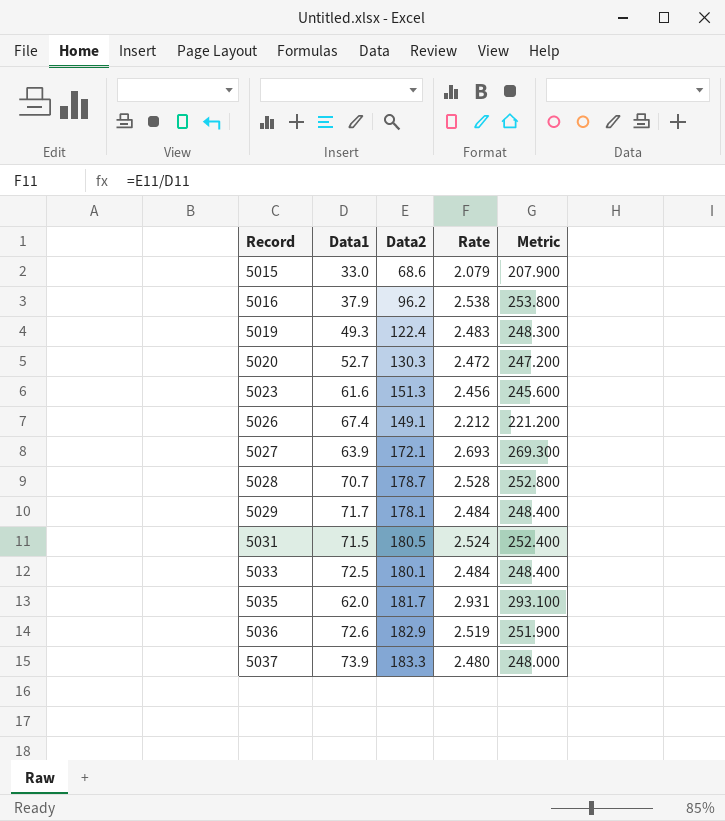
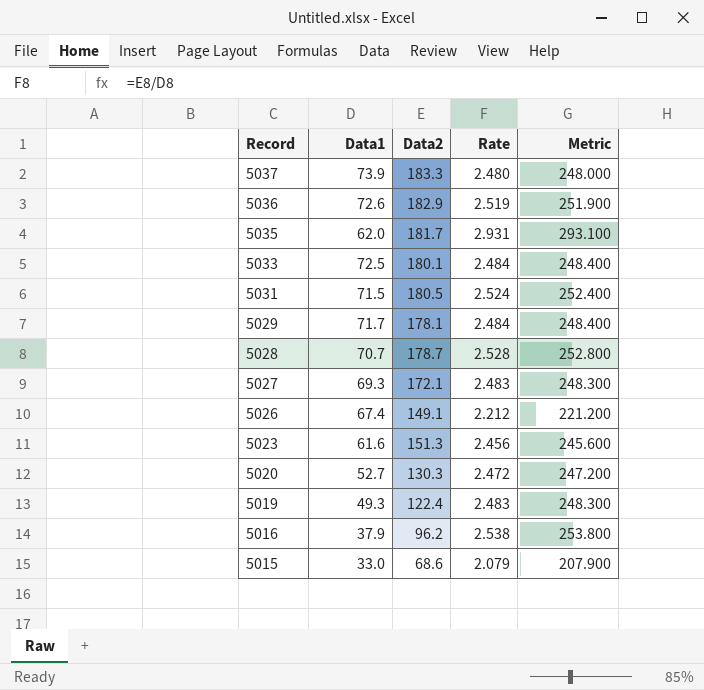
row order: Record ascending -> Record descending
5027 | Data1: 63.9 -> 69.3
5027 | Rate: 2.693 -> 2.483
5027 | Metric: 269.300 -> 248.300

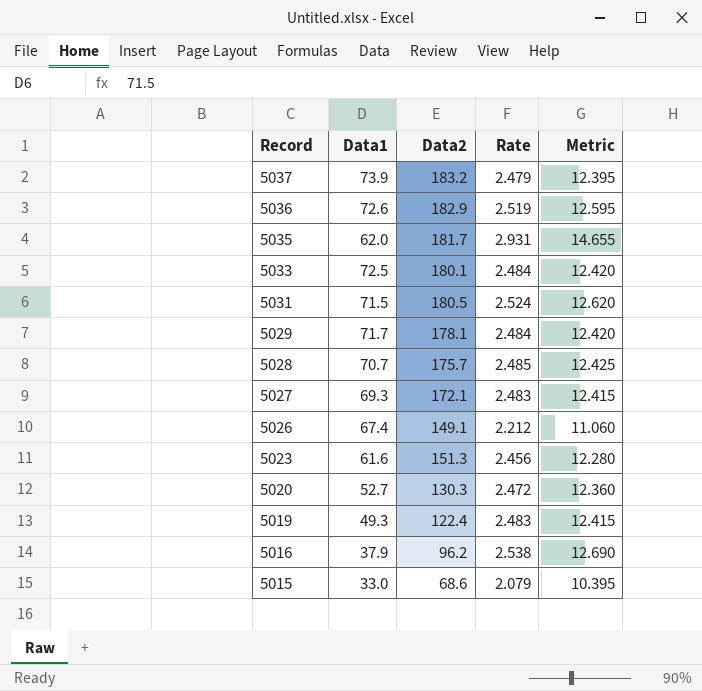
column Metric | formula: [Rate] * 100 -> [Rate] * 5
5037 | Data2: 183.3 -> 183.2
5037 | Rate: 2.480 -> 2.479
5028 | Data2: 178.7 -> 175.7
5028 | Rate: 2.528 -> 2.485

